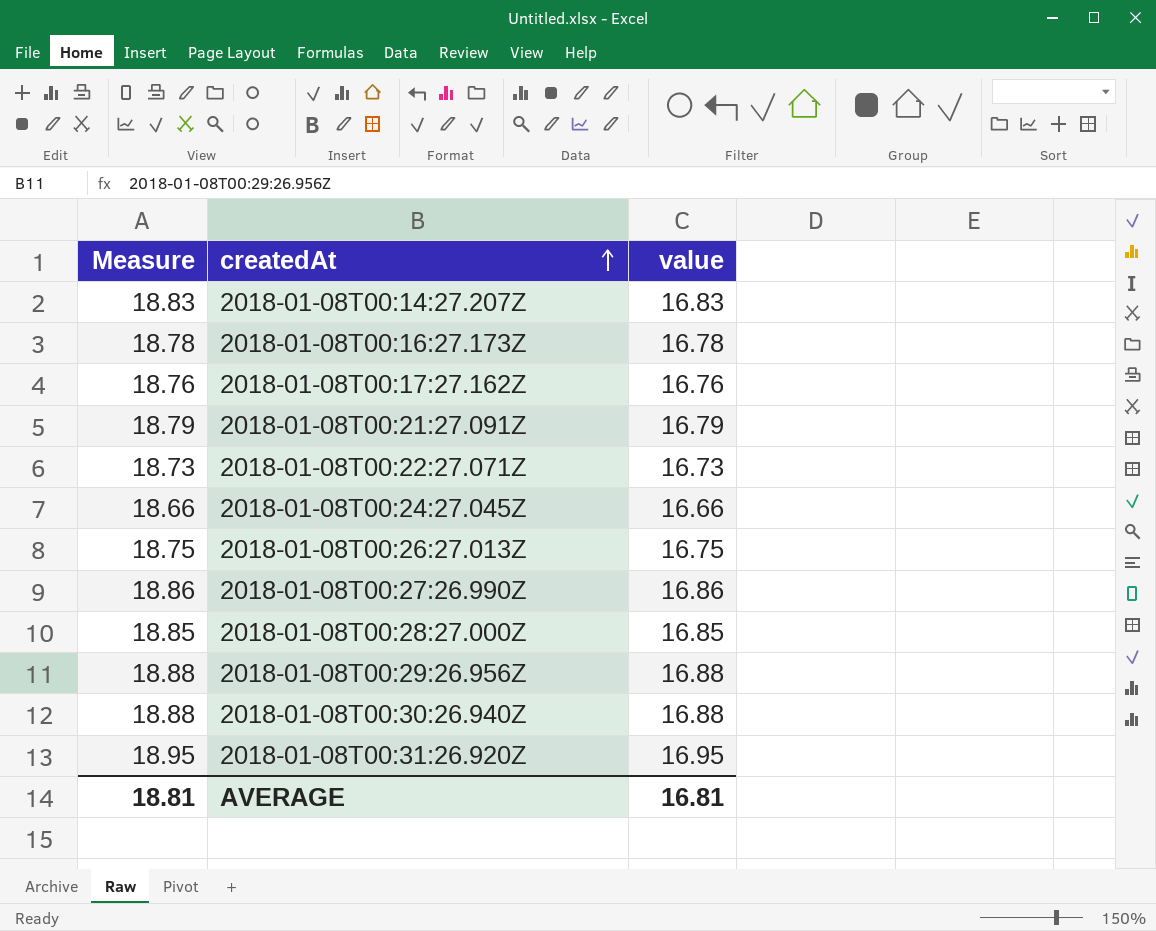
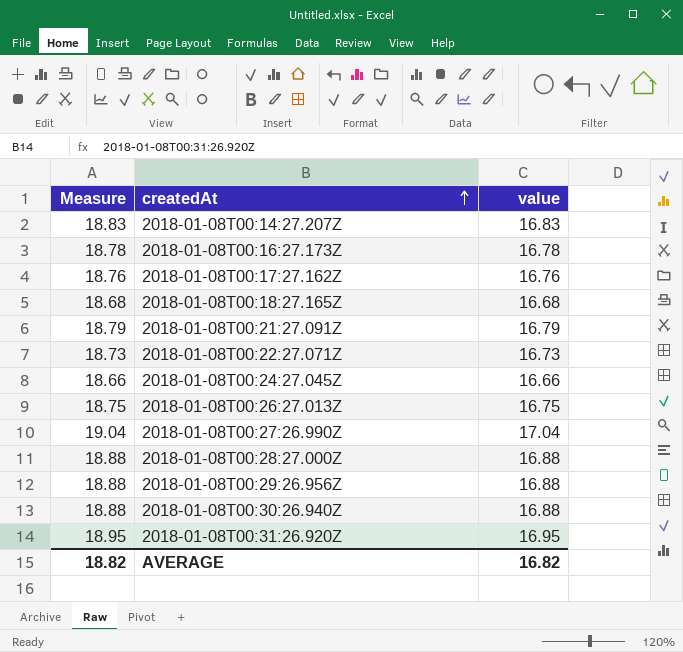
row 2018-01-08T00:18:27.165Z: none -> 18.68 | 16.68
2018-01-08T00:27:26.990Z | Measure: 18.86 -> 19.04
2018-01-08T00:27:26.990Z | value: 16.86 -> 17.04
2018-01-08T00:28:27.000Z | Measure: 18.85 -> 18.88
2018-01-08T00:28:27.000Z | value: 16.85 -> 16.88
AVERAGE | Measure: 18.81 -> 18.82
AVERAGE | value: 16.81 -> 16.82

